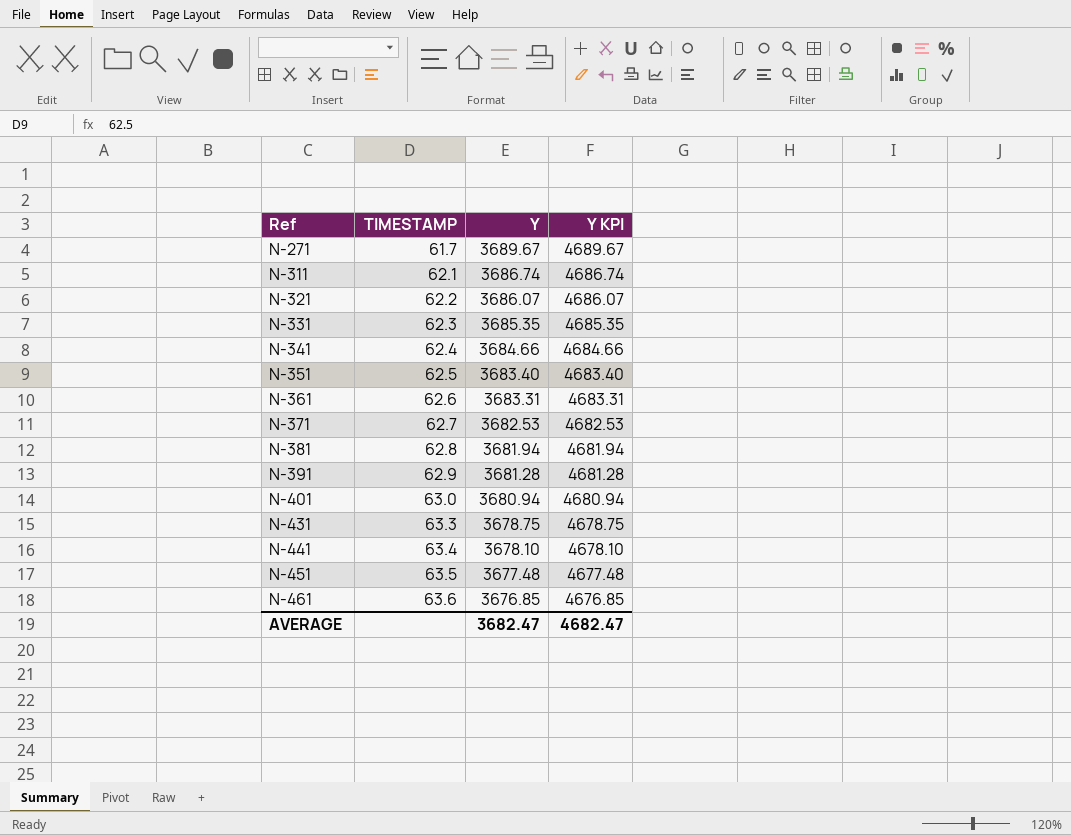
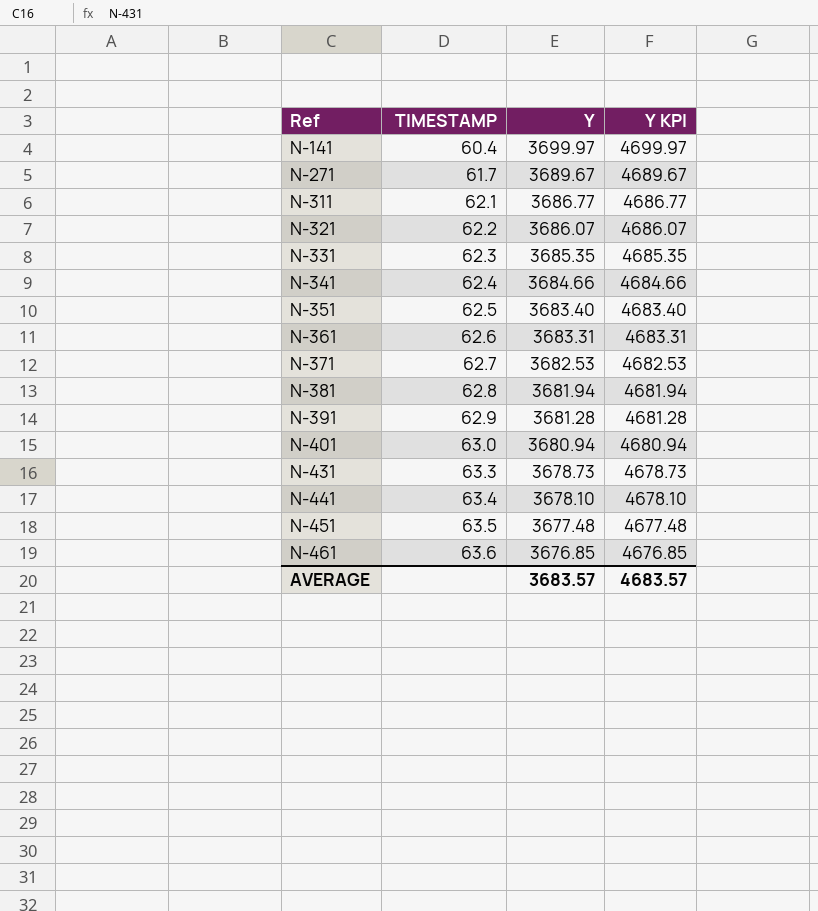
row N-141: none -> 60.4 | 3699.97 | 4699.97
N-311 | Y: 3686.74 -> 3686.77
N-311 | Y KPI: 4686.74 -> 4686.77
N-431 | Y: 3678.75 -> 3678.73
N-431 | Y KPI: 4678.75 -> 4678.73
AVERAGE | Y: 3682.47 -> 3683.57
AVERAGE | Y KPI: 4682.47 -> 4683.57

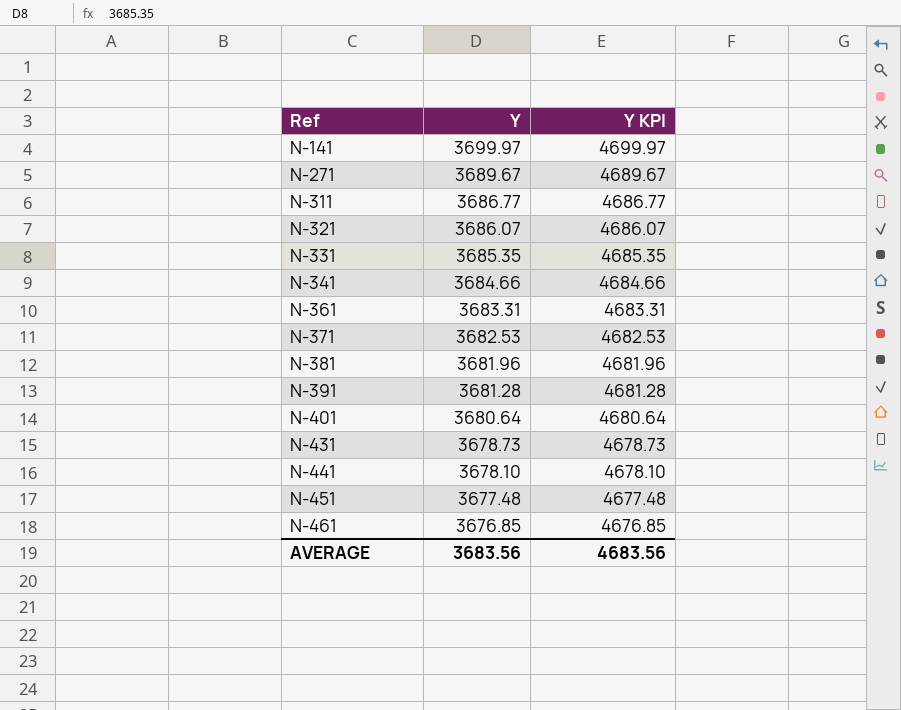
column TIMESTAMP | position: 2 -> none
row N-351: 62.5 | 3683.40 | 4683.40 -> none
N-381 | Y: 3681.94 -> 3681.96
N-381 | Y KPI: 4681.94 -> 4681.96
N-401 | Y: 3680.94 -> 3680.64
N-401 | Y KPI: 4680.94 -> 4680.64
AVERAGE | Y: 3683.57 -> 3683.56
AVERAGE | Y KPI: 4683.57 -> 4683.56

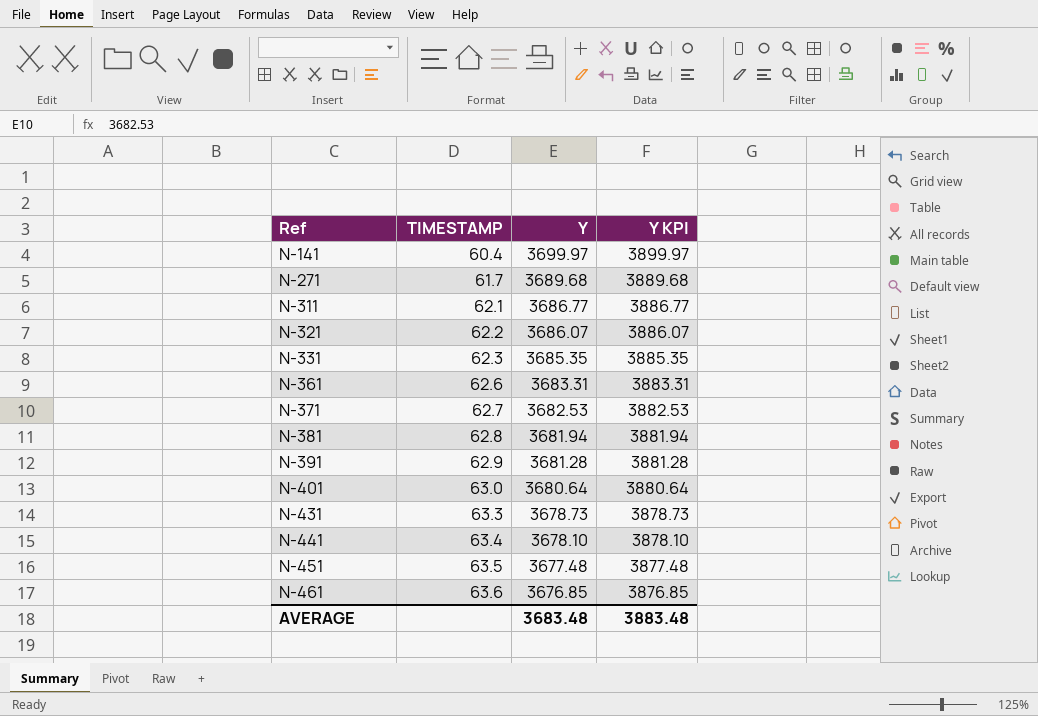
column TIMESTAMP | position: none -> 2
column Y KPI | formula: [Y] + 1000 -> [Y] + 200
row N-341: 3684.66 | 4684.66 -> none
N-271 | Y: 3689.67 -> 3689.68
N-381 | Y: 3681.96 -> 3681.94
AVERAGE | Y: 3683.56 -> 3683.48
AVERAGE | Y KPI: 4683.56 -> 3883.48

